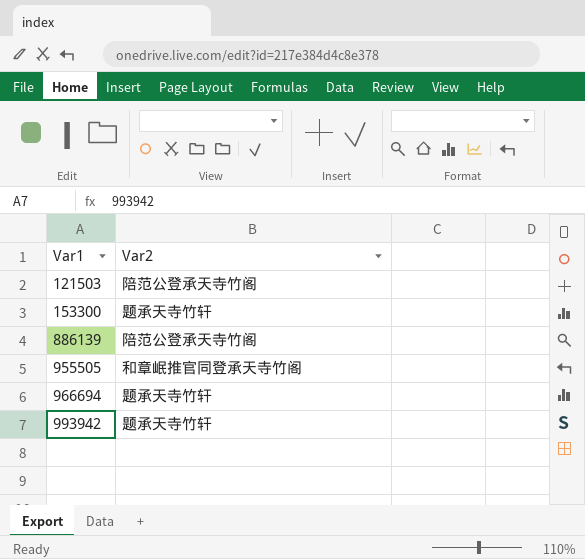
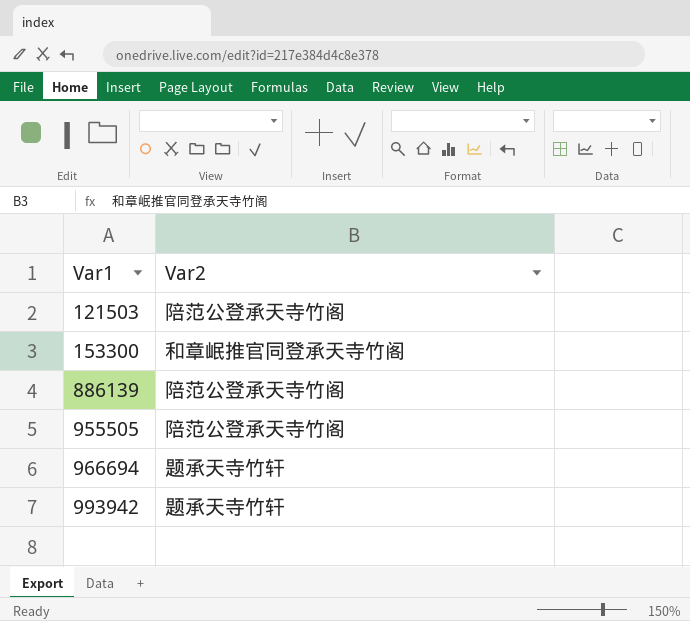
153300 | Var2: 题承天寺竹轩 -> 和章岷推官同登承天寺竹阁
955505 | Var2: 和章岷推官同登承天寺竹阁 -> 陪范公登承天寺竹阁

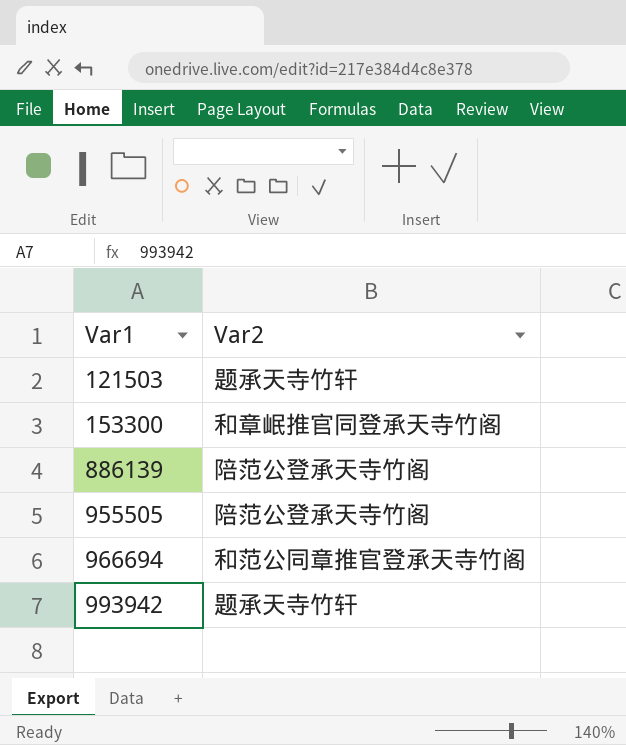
121503 | Var2: 陪范公登承天寺竹阁 -> 题承天寺竹轩
966694 | Var2: 题承天寺竹轩 -> 和范公同章推官登承天寺竹阁

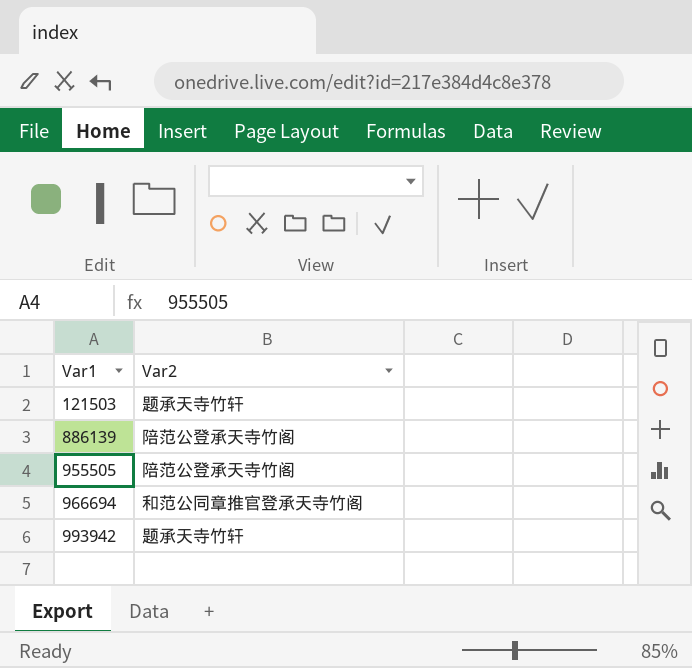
row 153300: 和章岷推官同登承天寺竹阁 -> none

